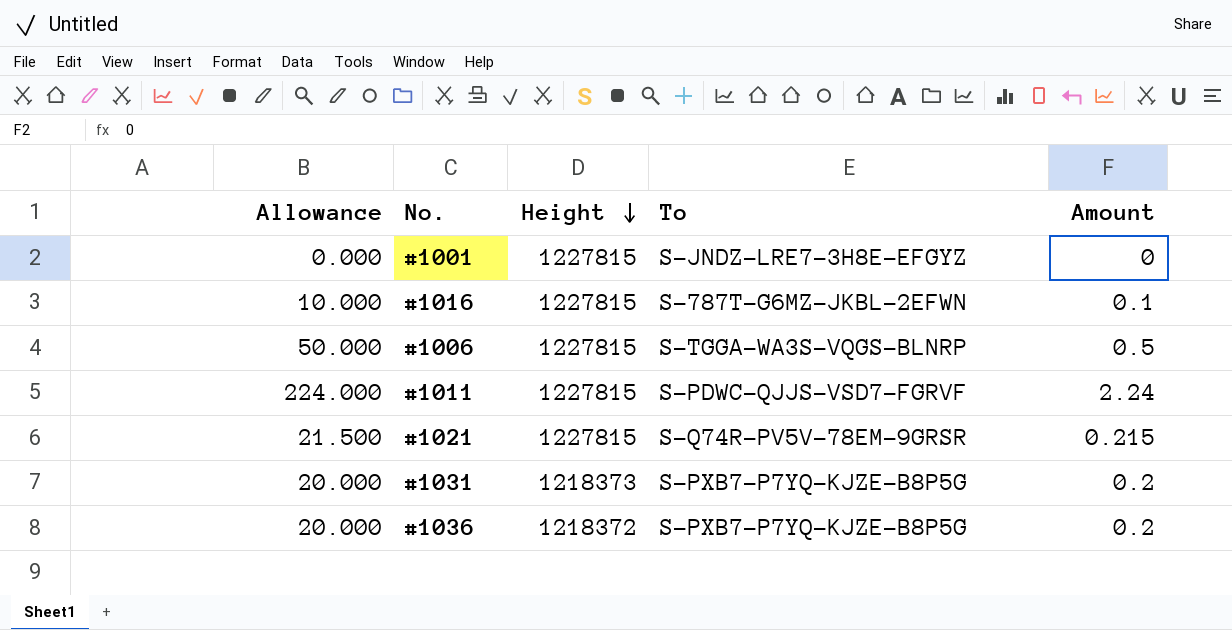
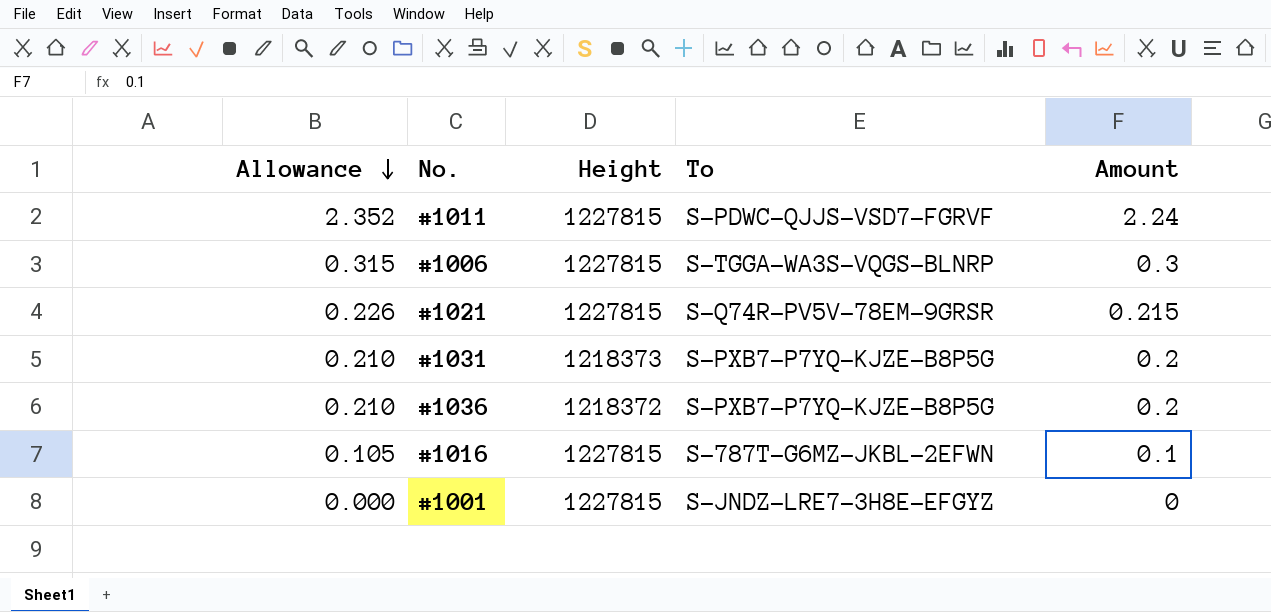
row order: Height descending -> Allowance descending
column Allowance | formula: [Amount] * 100 -> [Amount] * 1.05
#1006 | Amount: 0.5 -> 0.3

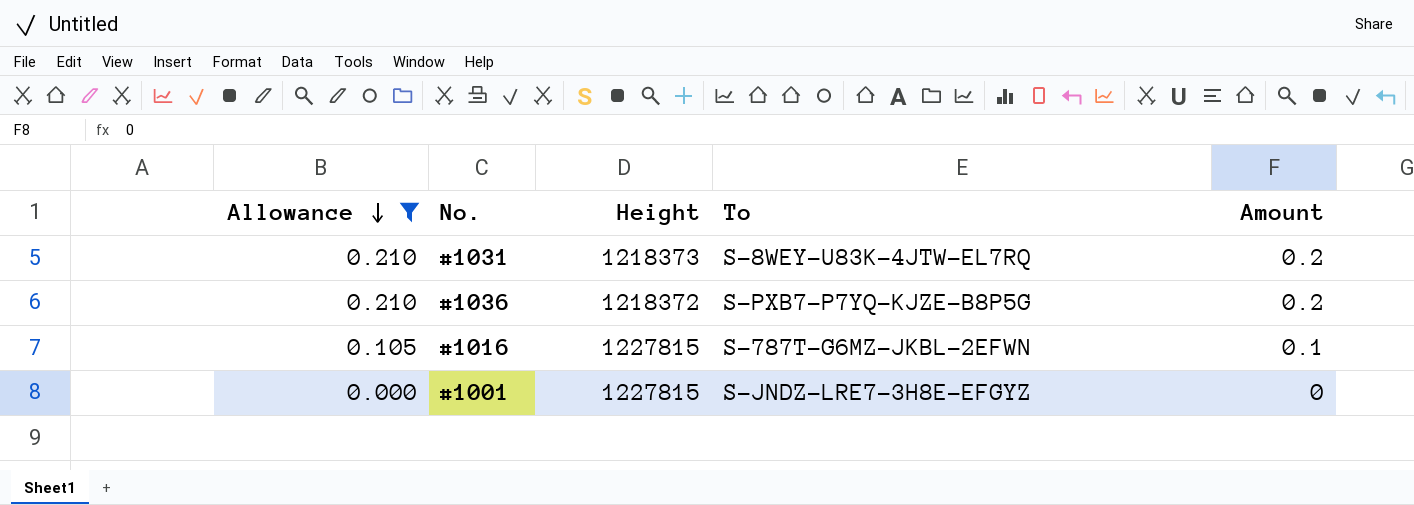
filter: none -> Allowance <= 0.210
#1031 | To: S-PXB7-P7YQ-KJZE-B8P5G -> S-8WEY-U83K-4JTW-EL7RQ

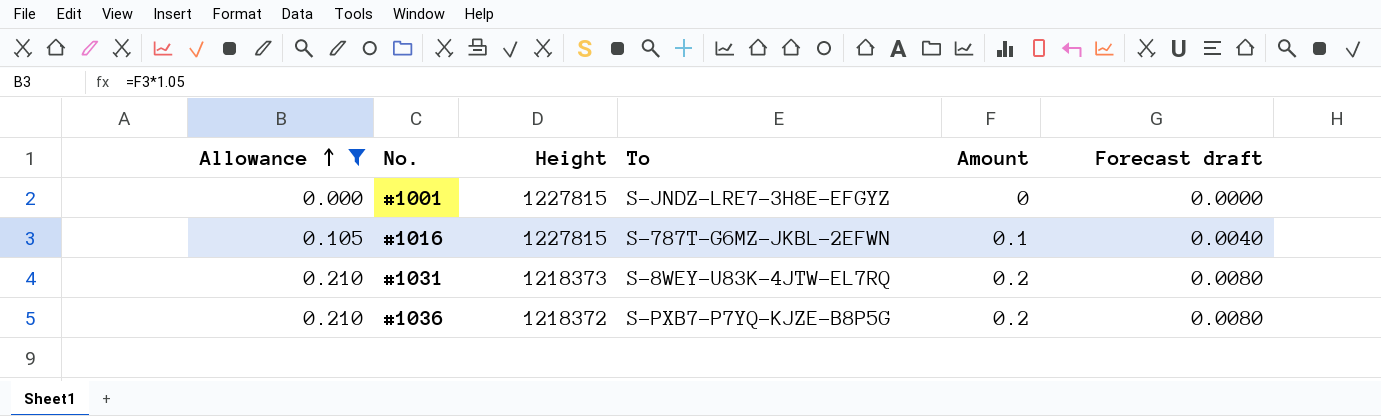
row order: Allowance descending -> Allowance ascending
column Forecast draft | formula: none -> [Amount] * 0.04

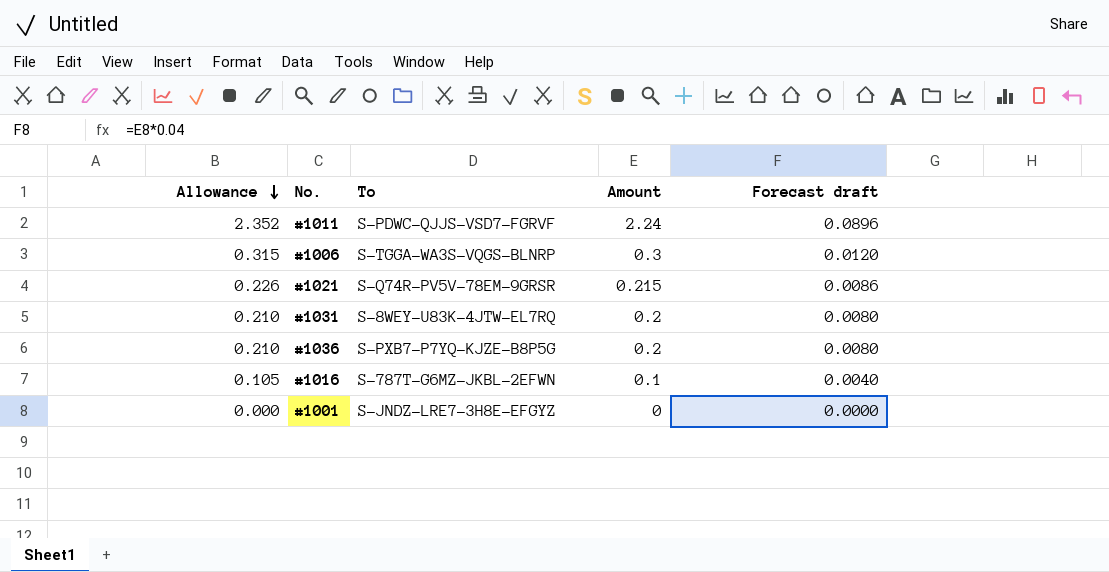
filter: Allowance <= 0.210 -> none
row order: Allowance ascending -> Allowance descending
column Height | position: 3 -> none

